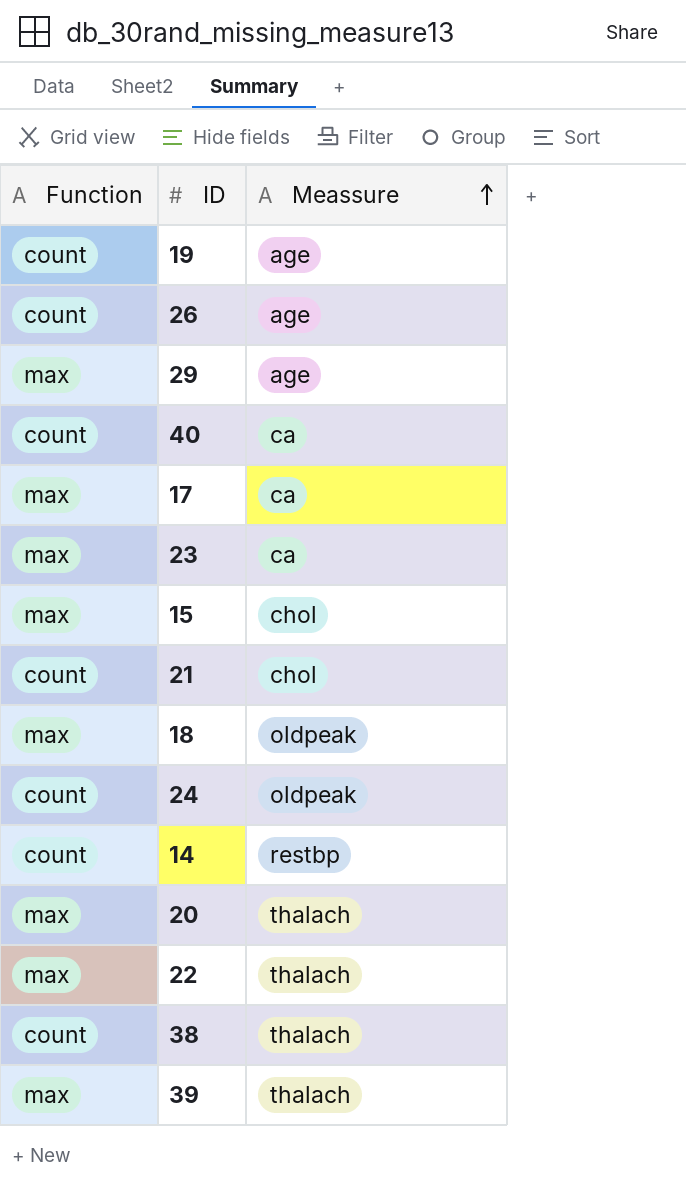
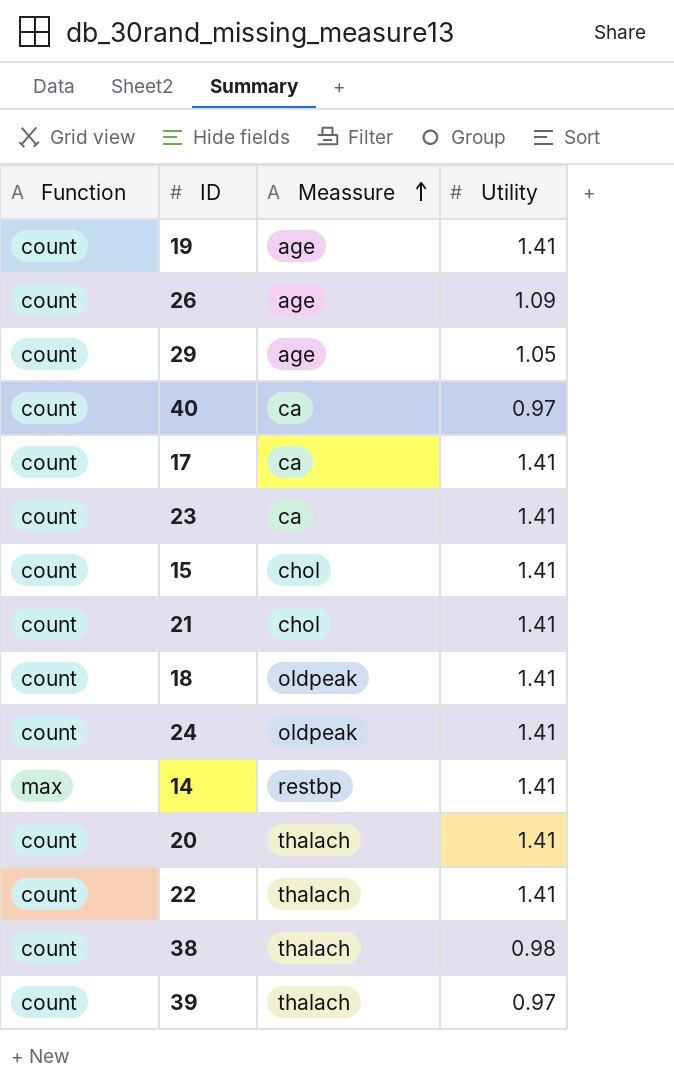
column Utility | position: none -> 4
29 | Function: max -> count
17 | Function: max -> count
23 | Function: max -> count
15 | Function: max -> count
18 | Function: max -> count
14 | Function: count -> max
20 | Function: max -> count
22 | Function: max -> count
39 | Function: max -> count

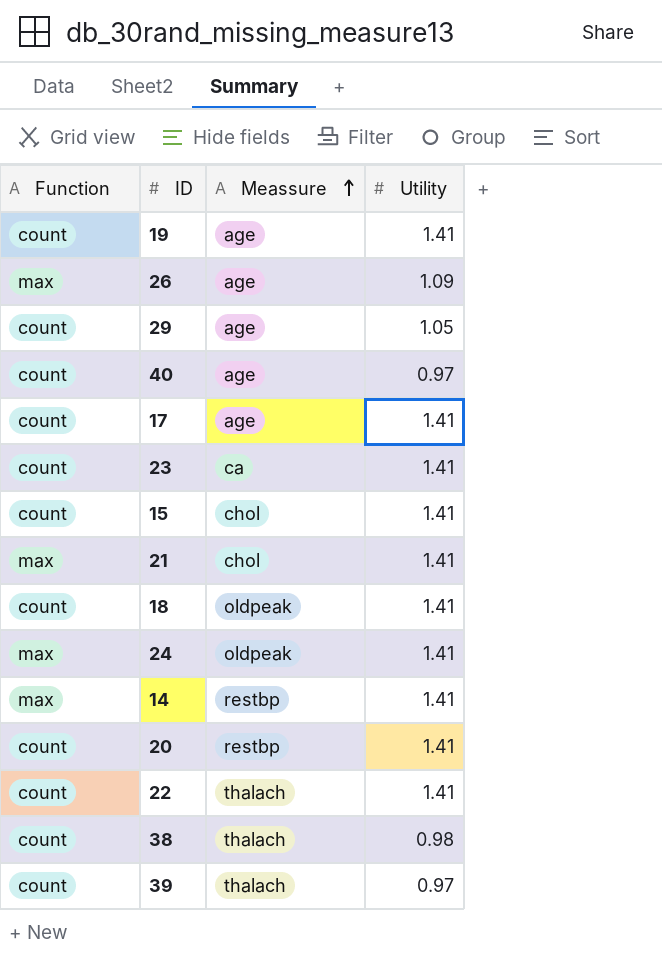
26 | Function: count -> max
40 | Meassure: ca -> age
17 | Meassure: ca -> age
21 | Function: count -> max
24 | Function: count -> max
20 | Meassure: thalach -> restbp

